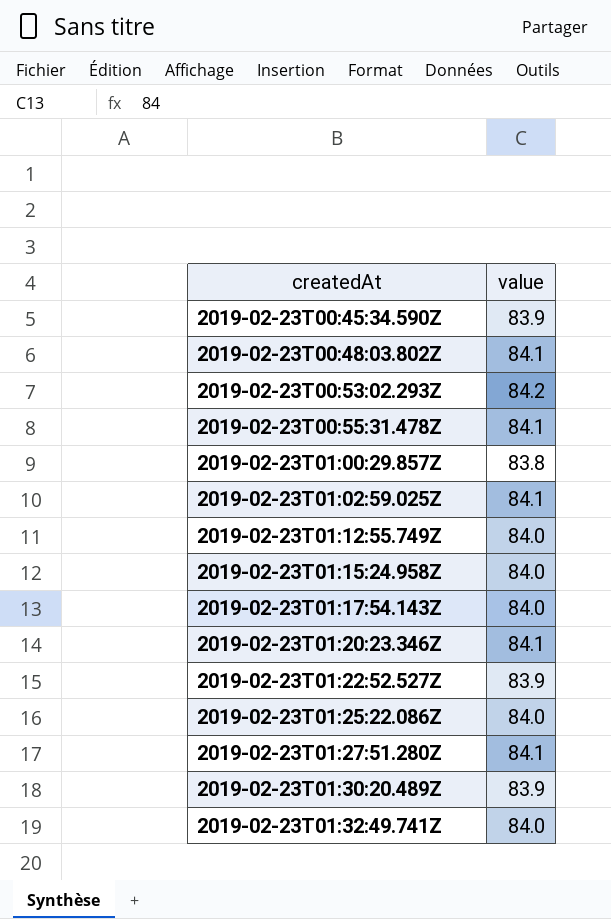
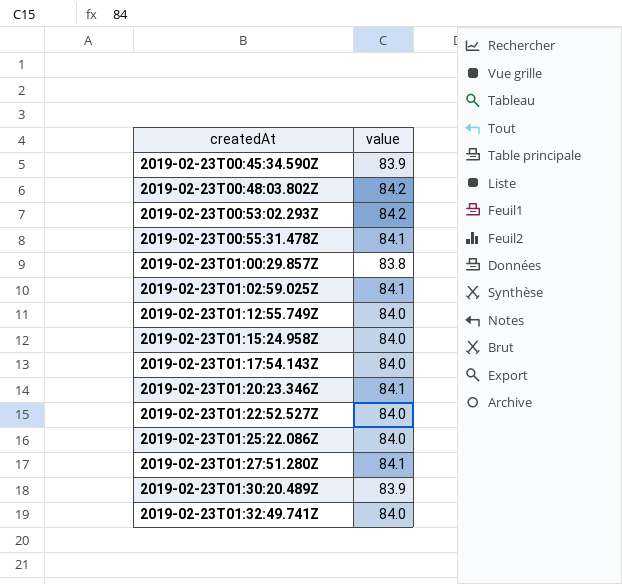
2019-02-23T00:48:03.802Z | value: 84.1 -> 84.2
2019-02-23T01:22:52.527Z | value: 83.9 -> 84.0

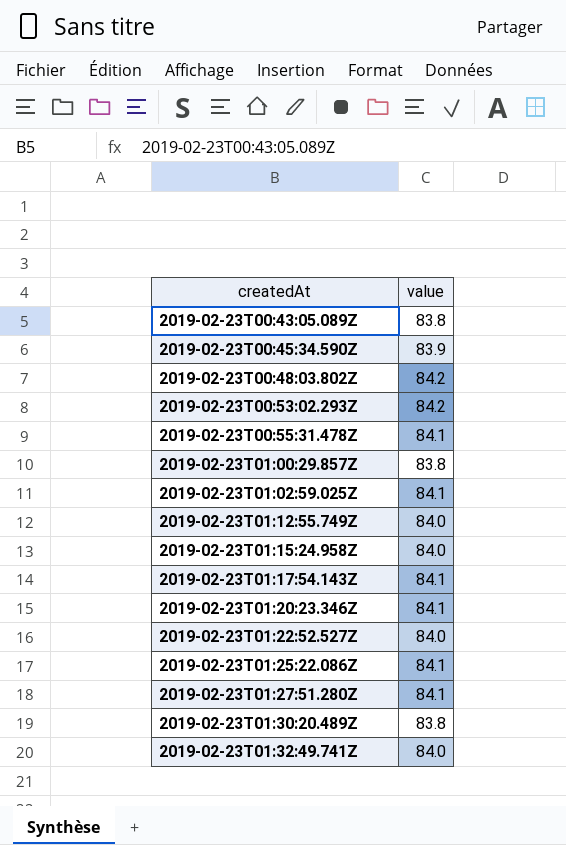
row 2019-02-23T00:43:05.089Z: none -> 83.8
2019-02-23T01:17:54.143Z | value: 84.0 -> 84.1
2019-02-23T01:25:22.086Z | value: 84.0 -> 84.1
2019-02-23T01:30:20.489Z | value: 83.9 -> 83.8

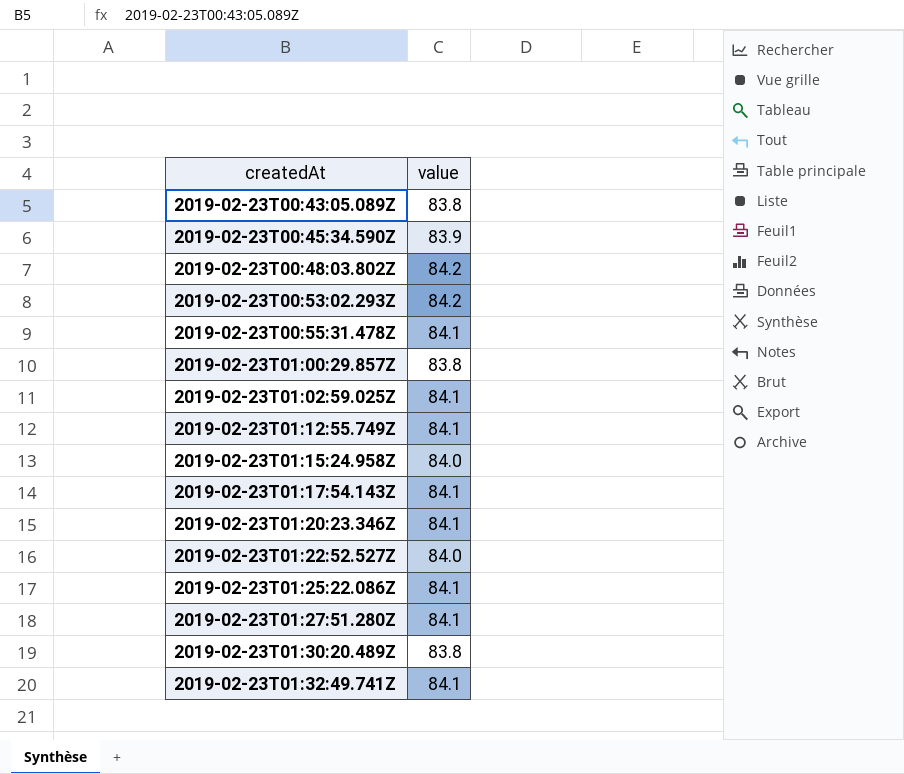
2019-02-23T01:12:55.749Z | value: 84.0 -> 84.1
2019-02-23T01:32:49.741Z | value: 84.0 -> 84.1

